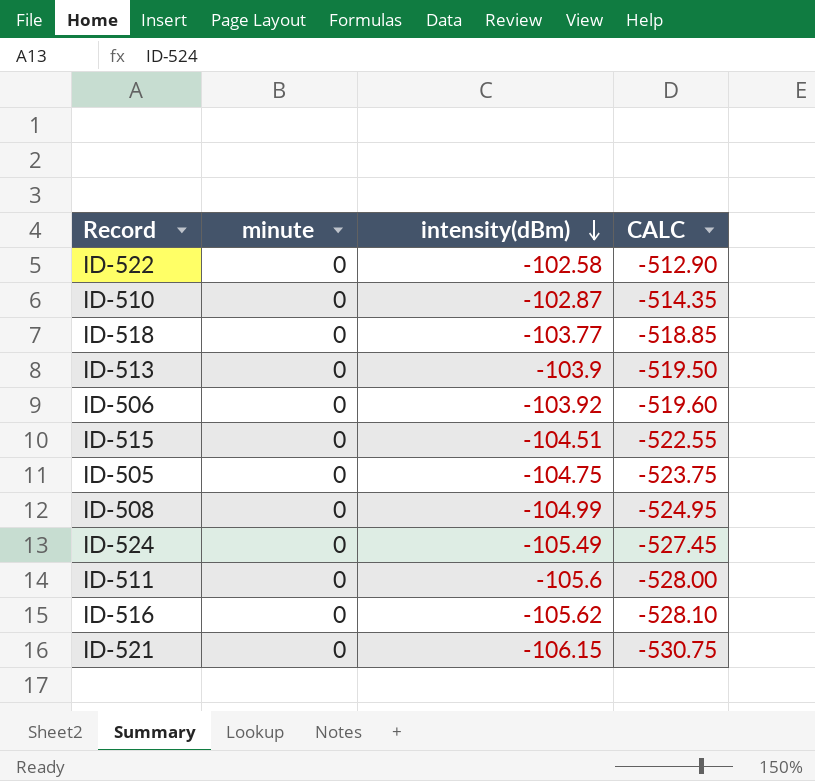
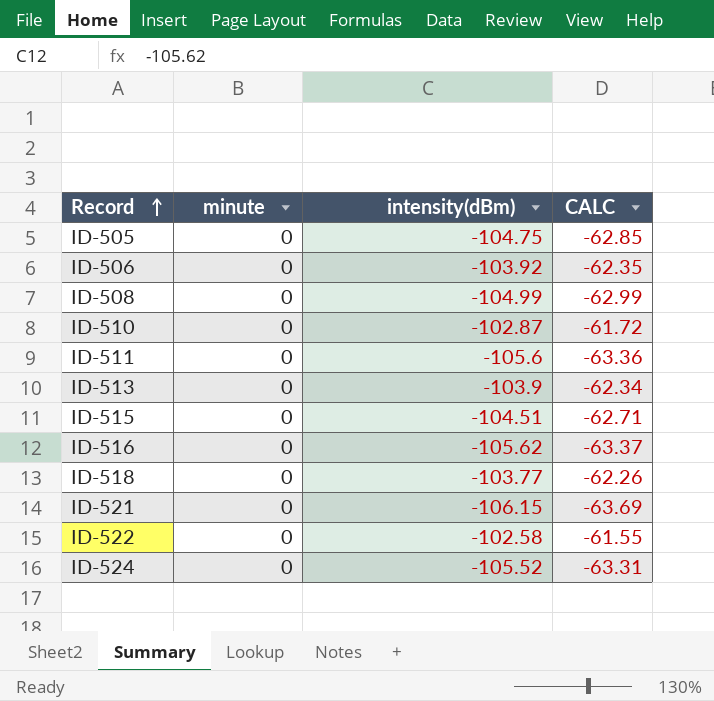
row order: intensity(dBm) descending -> Record ascending
column CALC | formula: [intensity(dBm)] * 5 -> [intensity(dBm)] * 0.6
ID-524 | intensity(dBm): -105.49 -> -105.52

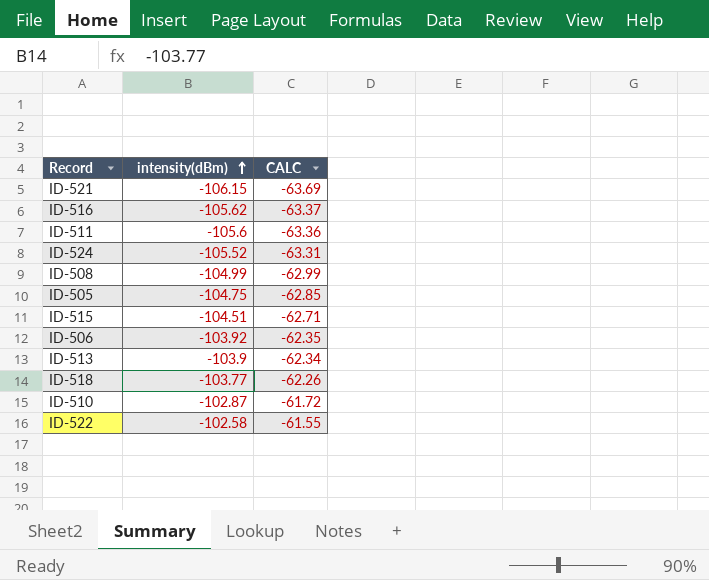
row order: Record ascending -> intensity(dBm) ascending
column minute | position: 2 -> none

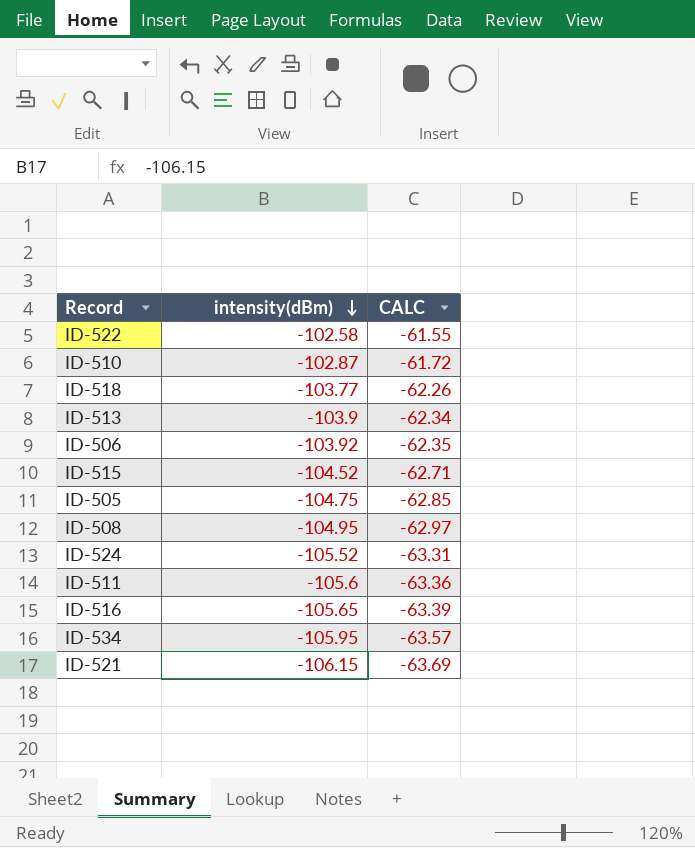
row order: intensity(dBm) ascending -> intensity(dBm) descending
ID-515 | intensity(dBm): -104.51 -> -104.52
ID-508 | intensity(dBm): -104.99 -> -104.95
ID-508 | CALC: -62.99 -> -62.97
ID-516 | intensity(dBm): -105.62 -> -105.65
ID-516 | CALC: -63.37 -> -63.39
row ID-534: none -> -105.95 | -63.57

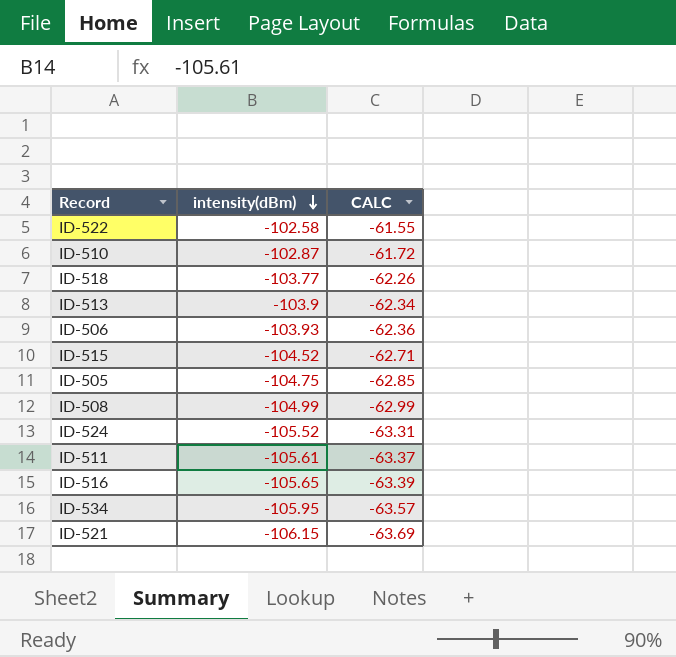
ID-506 | intensity(dBm): -103.92 -> -103.93
ID-506 | CALC: -62.35 -> -62.36
ID-508 | intensity(dBm): -104.95 -> -104.99
ID-508 | CALC: -62.97 -> -62.99
ID-511 | intensity(dBm): -105.6 -> -105.61
ID-511 | CALC: -63.36 -> -63.37

